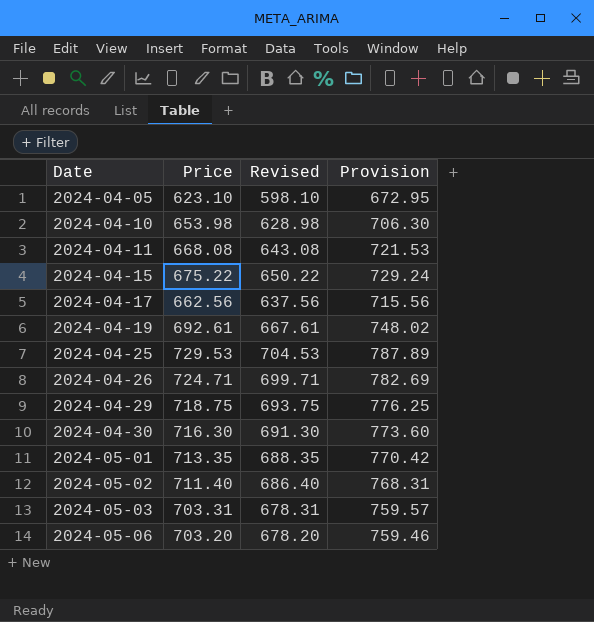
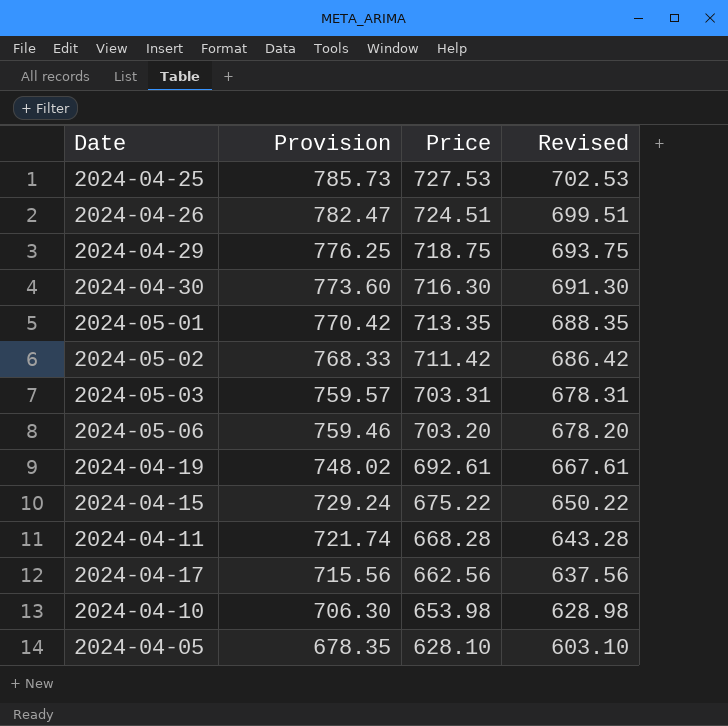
row order: Date ascending -> Provision descending
column Provision | position: 4 -> 2
2024-04-25 | Provision: 787.89 -> 785.73
2024-04-25 | Price: 729.53 -> 727.53
2024-04-25 | Revised: 704.53 -> 702.53
2024-04-26 | Provision: 782.69 -> 782.47
2024-04-26 | Price: 724.71 -> 724.51
2024-04-26 | Revised: 699.71 -> 699.51
2024-05-02 | Provision: 768.31 -> 768.33
2024-05-02 | Price: 711.40 -> 711.42
2024-05-02 | Revised: 686.40 -> 686.42
2024-04-11 | Provision: 721.53 -> 721.74
2024-04-11 | Price: 668.08 -> 668.28
2024-04-11 | Revised: 643.08 -> 643.28
2024-04-05 | Provision: 672.95 -> 678.35
2024-04-05 | Price: 623.10 -> 628.10
2024-04-05 | Revised: 598.10 -> 603.10

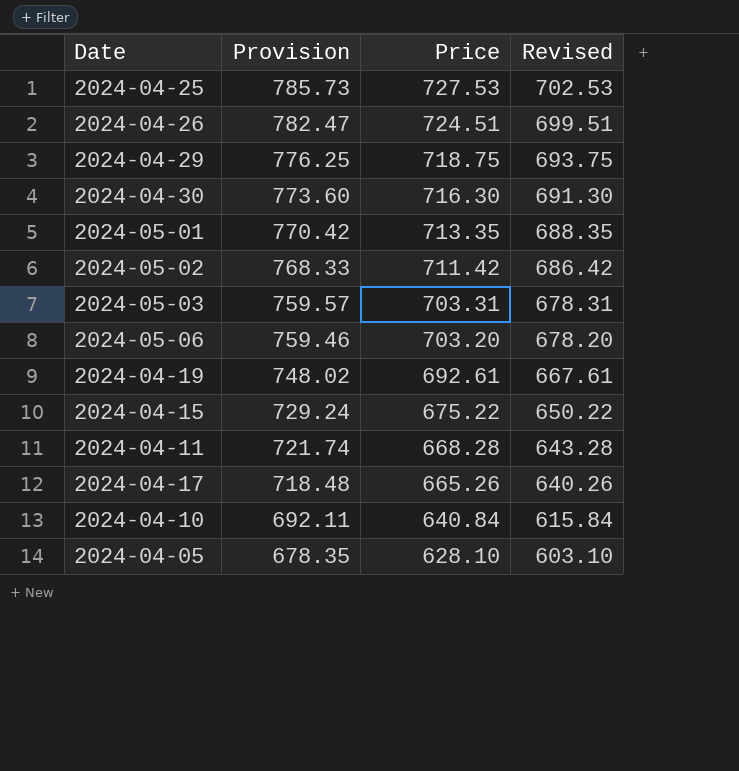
2024-04-17 | Provision: 715.56 -> 718.48
2024-04-17 | Price: 662.56 -> 665.26
2024-04-17 | Revised: 637.56 -> 640.26
2024-04-10 | Provision: 706.30 -> 692.11
2024-04-10 | Price: 653.98 -> 640.84
2024-04-10 | Revised: 628.98 -> 615.84

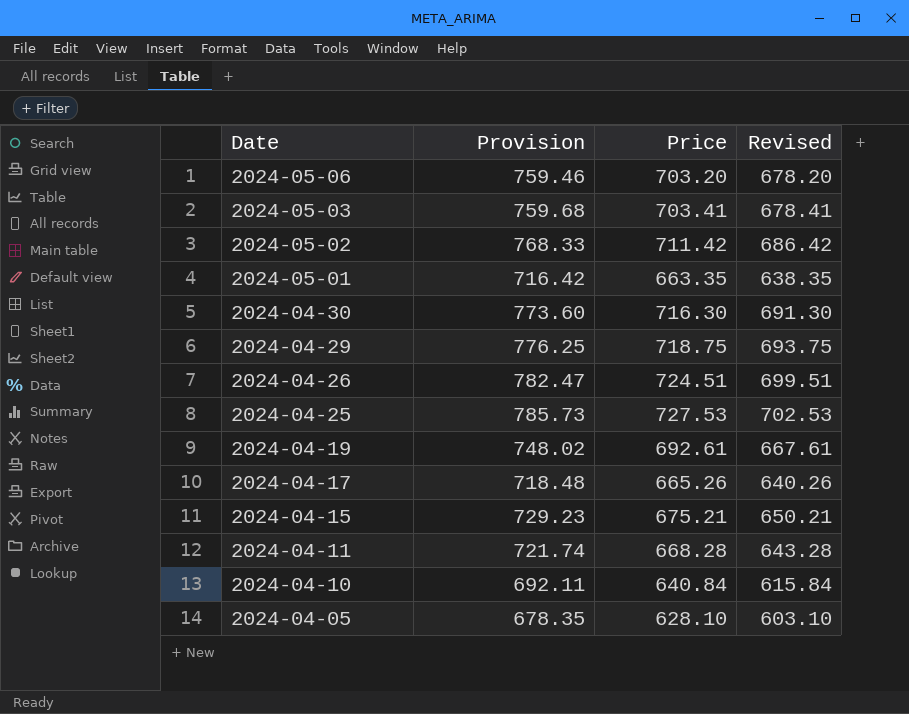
row order: Provision descending -> Date descending
2024-05-03 | Provision: 759.57 -> 759.68
2024-05-03 | Price: 703.31 -> 703.41
2024-05-03 | Revised: 678.31 -> 678.41
2024-05-01 | Provision: 770.42 -> 716.42
2024-05-01 | Price: 713.35 -> 663.35
2024-05-01 | Revised: 688.35 -> 638.35
2024-04-15 | Provision: 729.24 -> 729.23
2024-04-15 | Price: 675.22 -> 675.21
2024-04-15 | Revised: 650.22 -> 650.21

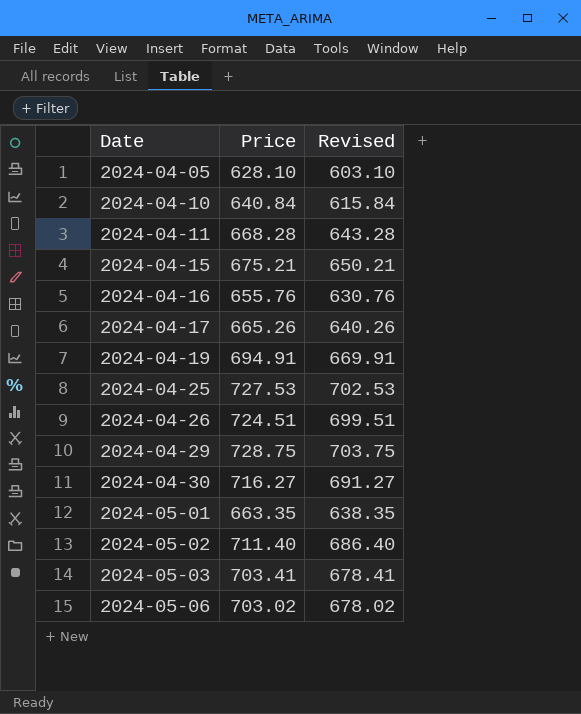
row order: Date descending -> Date ascending
column Provision | formula: [Price] * 1.08 -> none
row 2024-04-16: none -> 655.76 | 630.76
2024-04-19 | Price: 692.61 -> 694.91
2024-04-19 | Revised: 667.61 -> 669.91
2024-04-29 | Price: 718.75 -> 728.75
2024-04-29 | Revised: 693.75 -> 703.75
2024-04-30 | Price: 716.30 -> 716.27
2024-04-30 | Revised: 691.30 -> 691.27
2024-05-02 | Price: 711.42 -> 711.40
2024-05-02 | Revised: 686.42 -> 686.40
2024-05-06 | Price: 703.20 -> 703.02
2024-05-06 | Revised: 678.20 -> 678.02

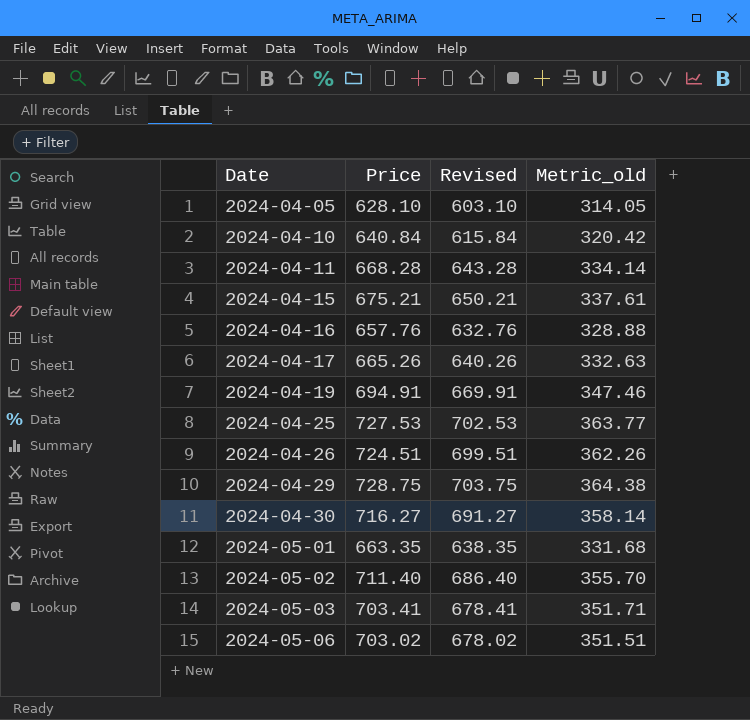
column Metric_old | formula: none -> [Price] * 0.5
2024-04-16 | Price: 655.76 -> 657.76
2024-04-16 | Revised: 630.76 -> 632.76

